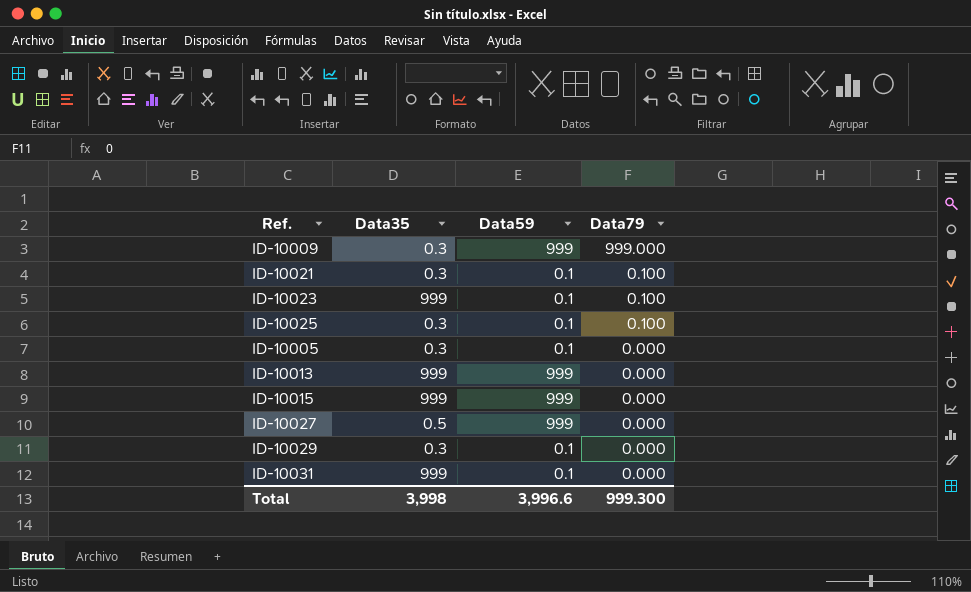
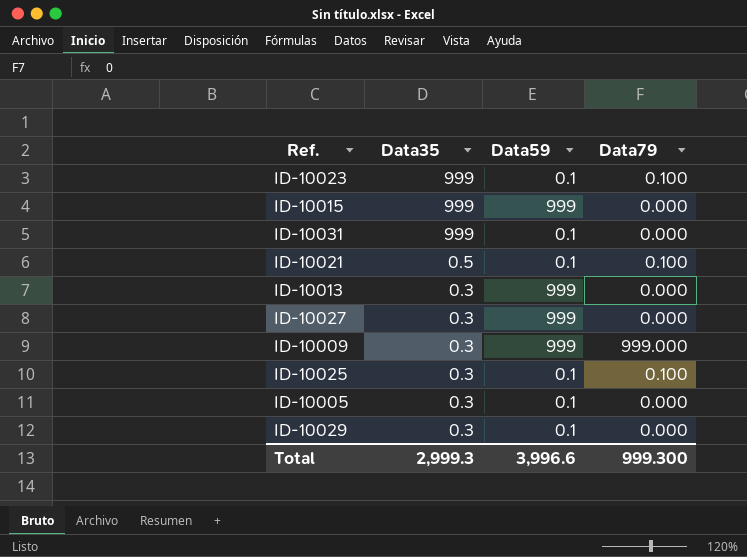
row order: Data79 descending -> Data35 descending
ID-10021 | Data35: 0.3 -> 0.5
ID-10013 | Data35: 999 -> 0.3
ID-10027 | Data35: 0.5 -> 0.3
Total | Data35: 3,998 -> 2,999.3

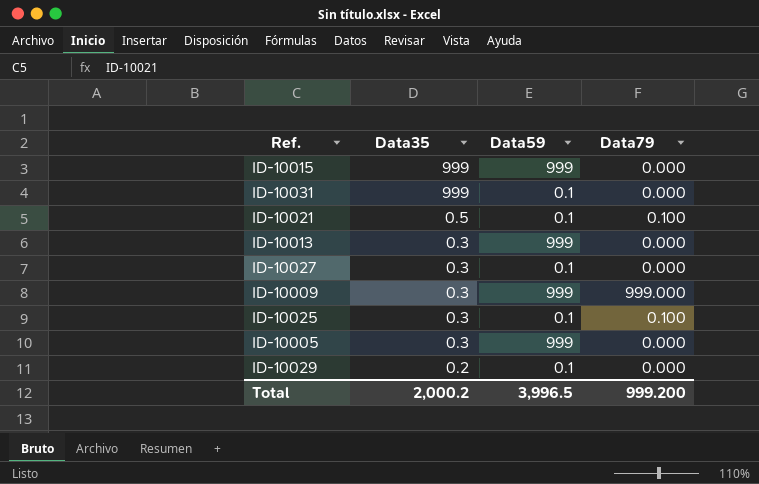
row ID-10023: 999 | 0.1 | 0.100 -> none
ID-10027 | Data59: 999 -> 0.1
ID-10005 | Data59: 0.1 -> 999
ID-10029 | Data35: 0.3 -> 0.2
Total | Data35: 2,999.3 -> 2,000.2
Total | Data59: 3,996.6 -> 3,996.5
Total | Data79: 999.300 -> 999.200

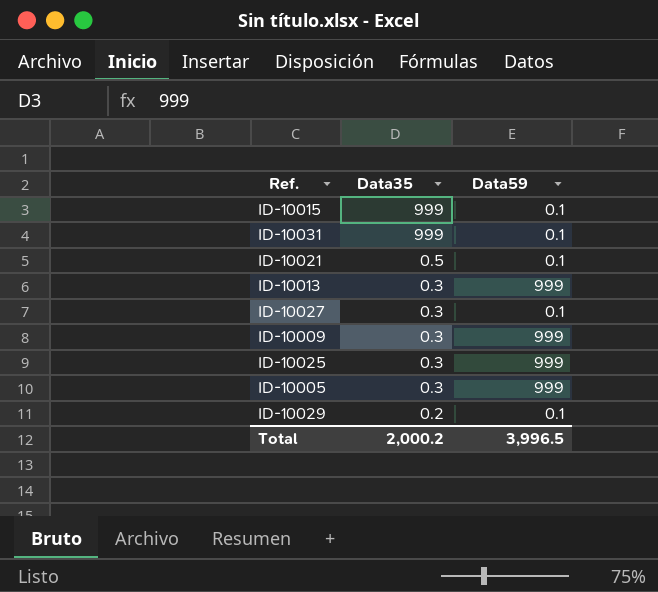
column Data79 | position: 4 -> none
ID-10015 | Data59: 999 -> 0.1
ID-10025 | Data59: 0.1 -> 999

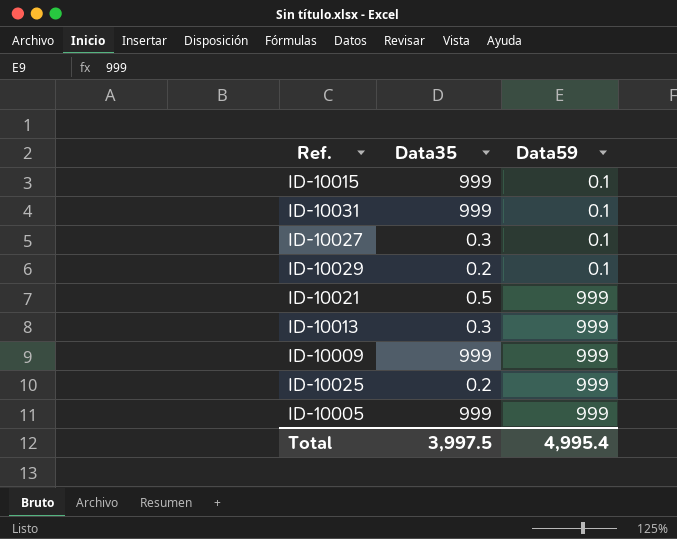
row order: Data35 descending -> Data59 ascending
ID-10021 | Data59: 0.1 -> 999
ID-10009 | Data35: 0.3 -> 999
ID-10025 | Data35: 0.3 -> 0.2
ID-10005 | Data35: 0.3 -> 999
Total | Data35: 2,000.2 -> 3,997.5
Total | Data59: 3,996.5 -> 4,995.4

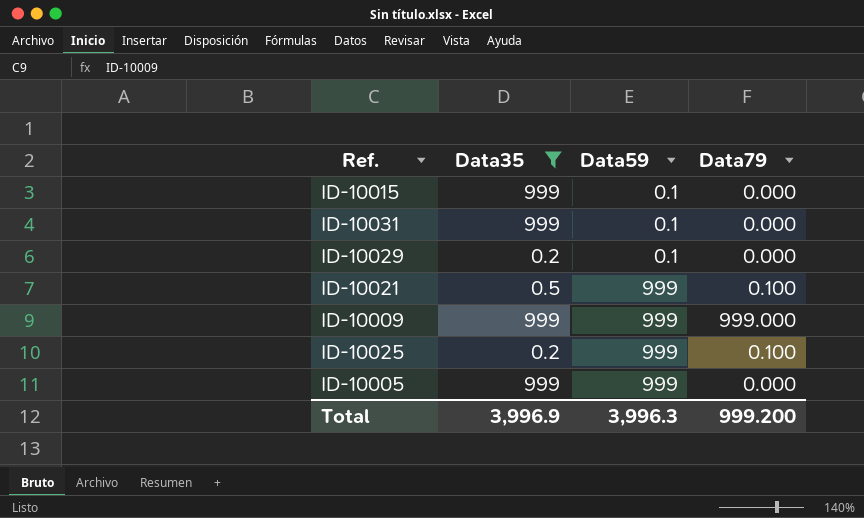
filter: none -> Data35 != 0.3
column Data79 | position: none -> 4
Total | Data35: 3,997.5 -> 3,996.9
Total | Data59: 4,995.4 -> 3,996.3

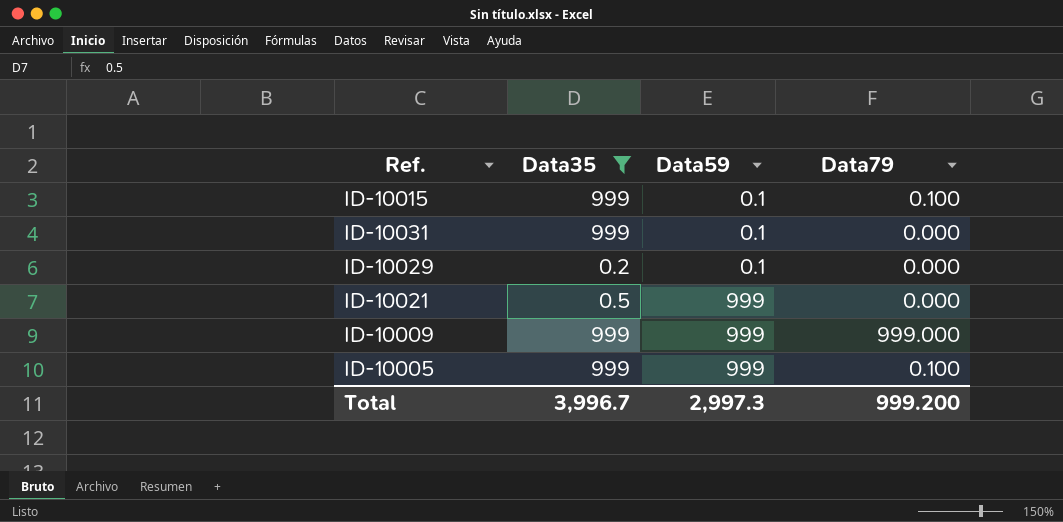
row ID-10025: 0.2 | 999 | 0.100 -> none
ID-10015 | Data79: 0.000 -> 0.100
ID-10021 | Data79: 0.100 -> 0.000
ID-10005 | Data79: 0.000 -> 0.100
Total | Data35: 3,996.9 -> 3,996.7
Total | Data59: 3,996.3 -> 2,997.3

